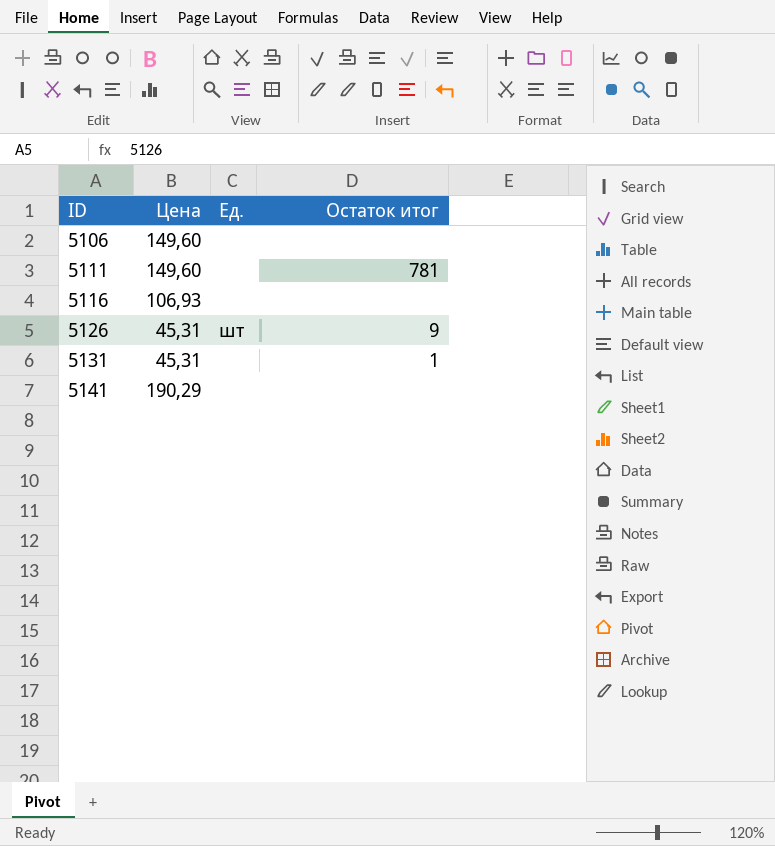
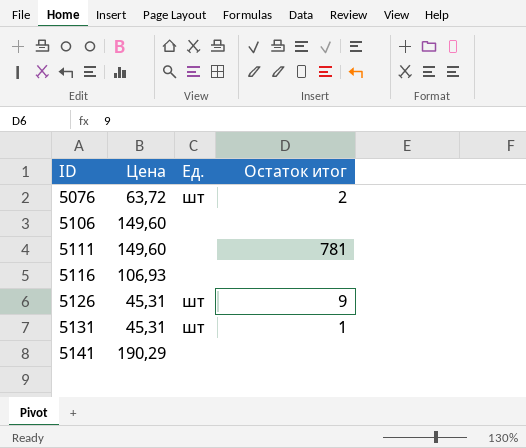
row 5076: none -> 63,72 | шт | 2
5131 | Ед.: none -> шт

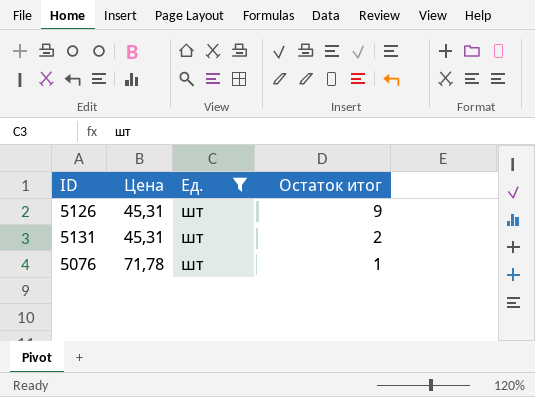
filter: none -> Ед. = шт
row order: ID ascending -> Цена ascending
5131 | Остаток итог: 1 -> 2
5076 | Цена: 63,72 -> 71,78
5076 | Остаток итог: 2 -> 1

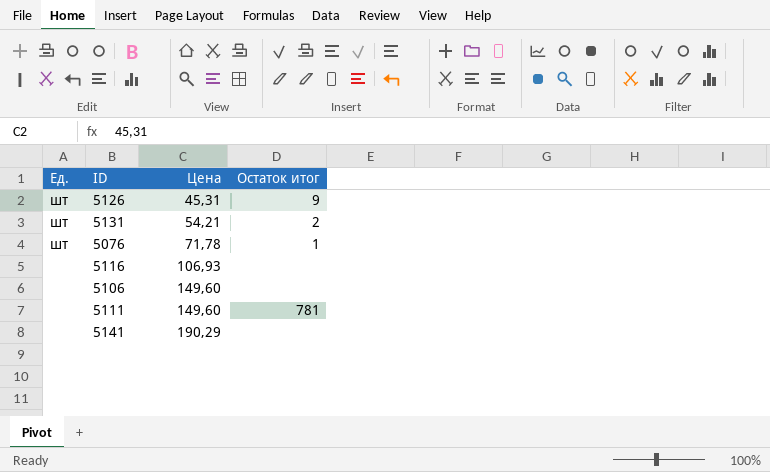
filter: Ед. = шт -> none
column Ед. | position: 3 -> 1
5131 | Цена: 45,31 -> 54,21

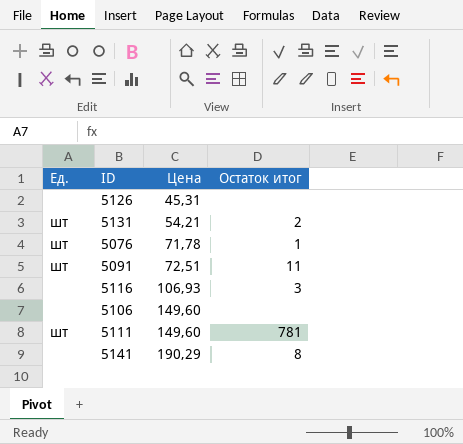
5126 | Ед.: шт -> none
5126 | Остаток итог: 9 -> none
row 5091: none -> шт | 72,51 | 11
5116 | Остаток итог: none -> 3
5111 | Ед.: none -> шт
5141 | Остаток итог: none -> 8

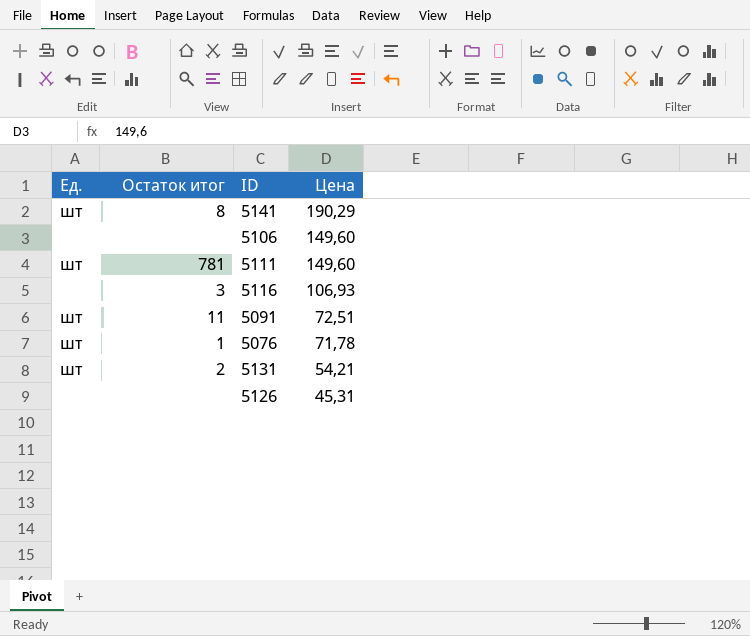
row order: Цена ascending -> Цена descending
column Остаток итог | position: 4 -> 2
5141 | Ед.: none -> шт

